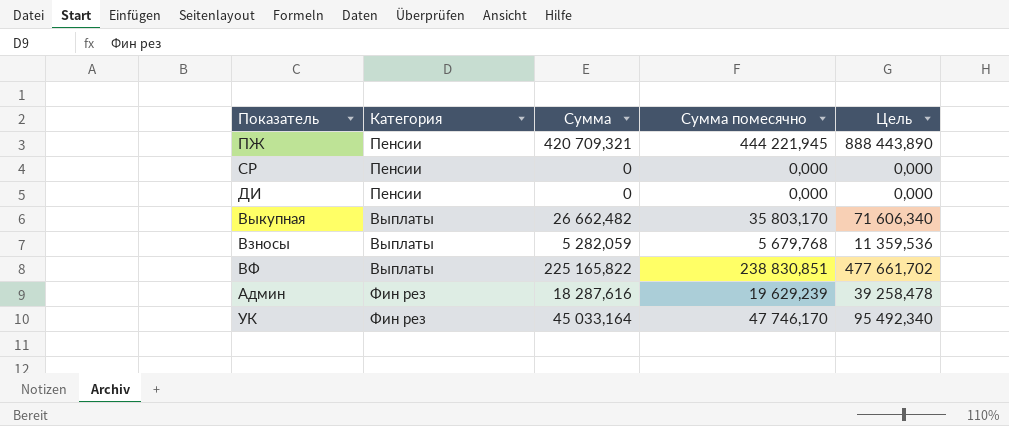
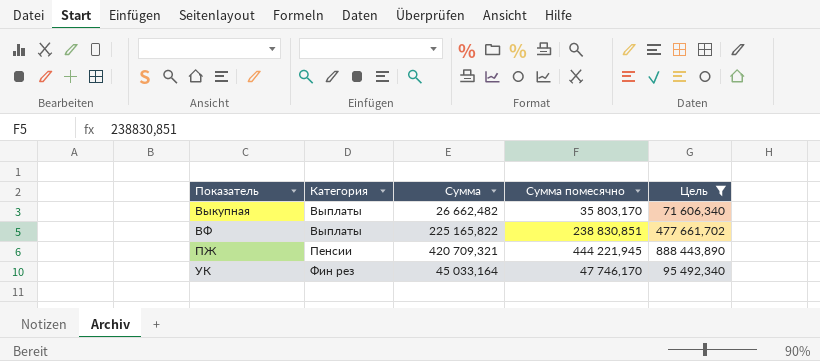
filter: none -> Цель >= 71 606,340
row order: none -> Категория ascending

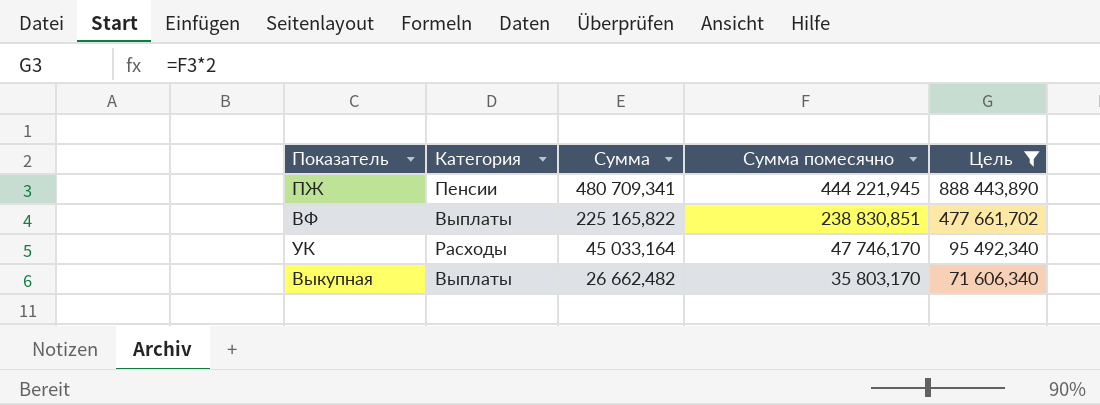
row order: Категория ascending -> Сумма descending
ПЖ | Сумма: 420 709,321 -> 480 709,341
УК | Категория: Фин рез -> Расходы

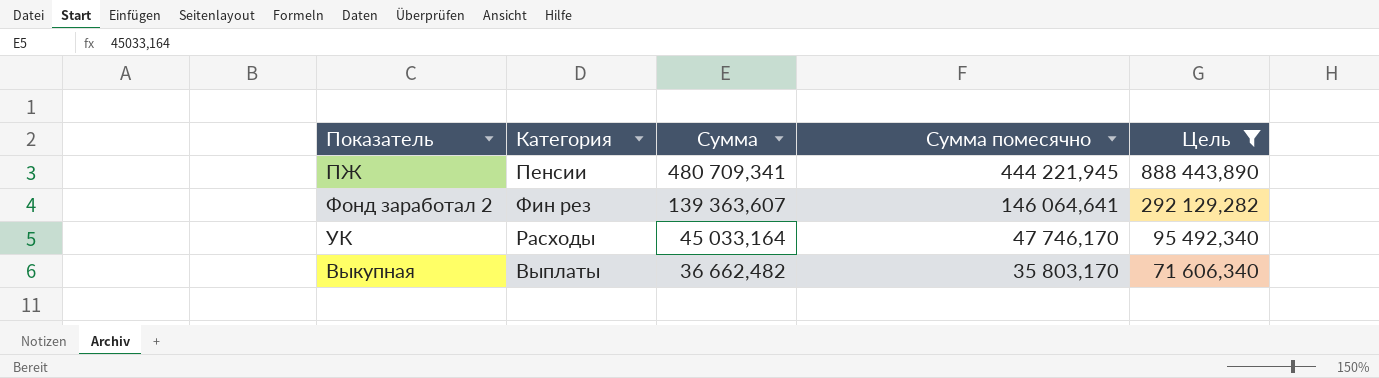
row ВФ: Выплаты | 225 165,822 | 238 830,851 | 477 661,702 -> none
row Фонд заработал 2: none -> Фин рез | 139 363,607 | 146 064,641 | 292 129,282
Выкупная | Сумма: 26 662,482 -> 36 662,482

